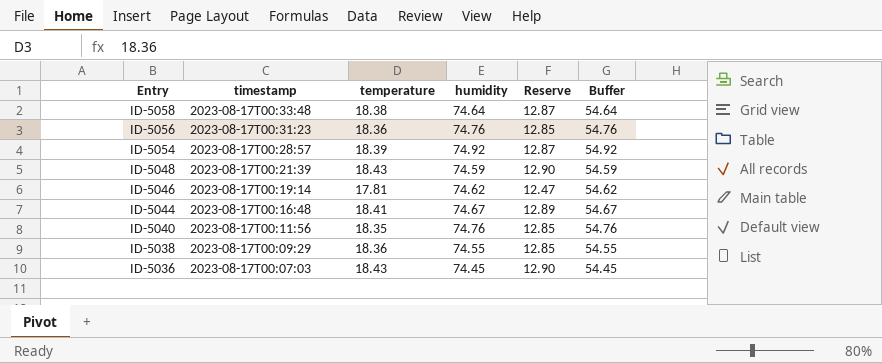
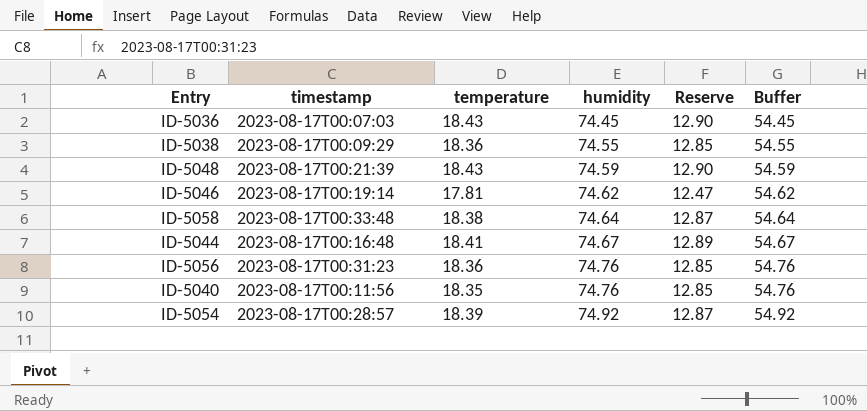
row order: Entry descending -> humidity ascending

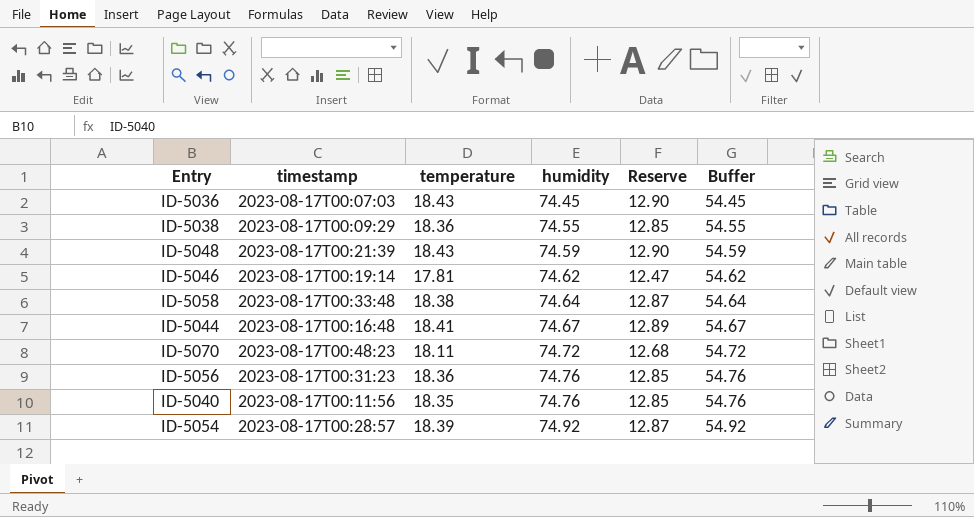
row ID-5070: none -> 2023-08-17T00:48:23 | 18.11 | 74.72 | 12.68 | 54.72

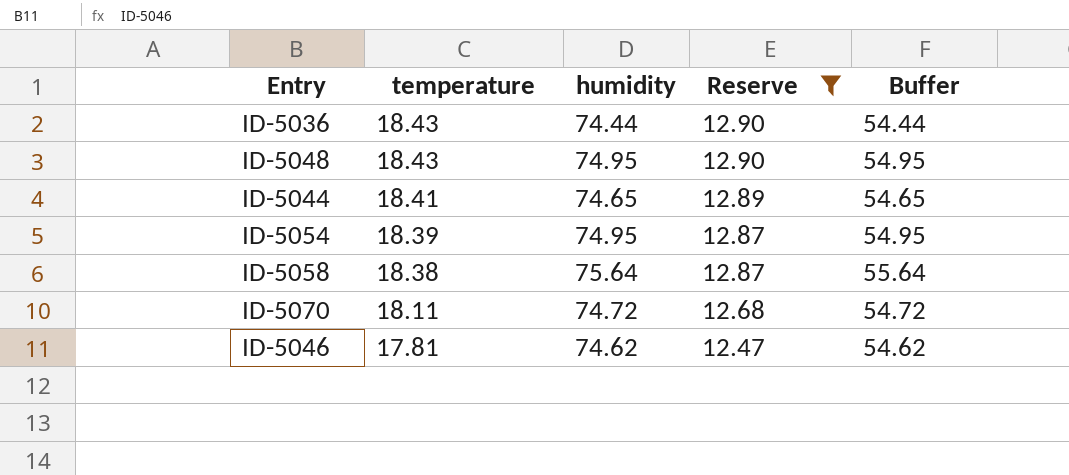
filter: none -> Reserve != 12.85
row order: humidity ascending -> temperature descending
column timestamp | position: 2 -> none
ID-5036 | humidity: 74.45 -> 74.44
ID-5036 | Buffer: 54.45 -> 54.44
ID-5048 | humidity: 74.59 -> 74.95
ID-5048 | Buffer: 54.59 -> 54.95
ID-5044 | humidity: 74.67 -> 74.65
ID-5044 | Buffer: 54.67 -> 54.65
ID-5054 | humidity: 74.92 -> 74.95
ID-5054 | Buffer: 54.92 -> 54.95
ID-5058 | humidity: 74.64 -> 75.64
ID-5058 | Buffer: 54.64 -> 55.64

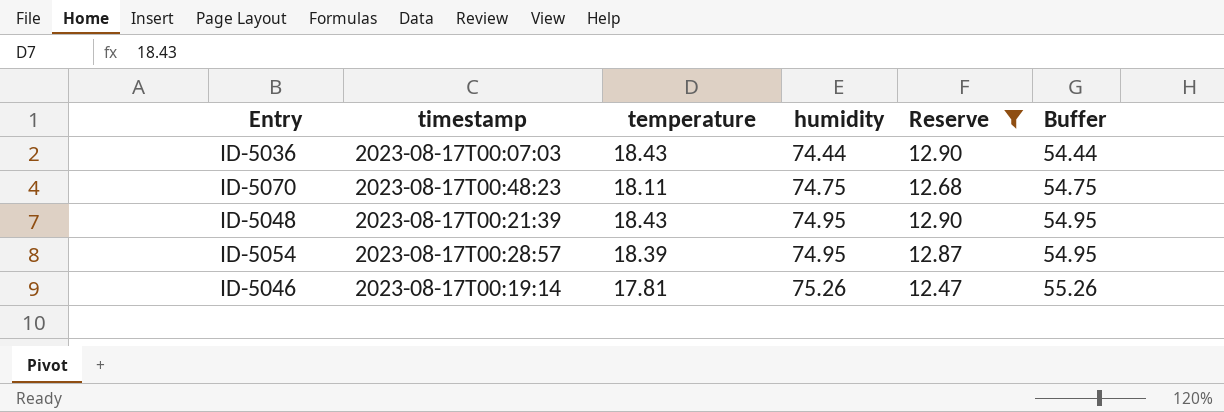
row order: temperature descending -> humidity ascending
column timestamp | position: none -> 2
row ID-5044: 18.41 | 74.65 | 12.89 | 54.65 -> none
row ID-5058: 18.38 | 75.64 | 12.87 | 55.64 -> none
ID-5070 | humidity: 74.72 -> 74.75
ID-5070 | Buffer: 54.72 -> 54.75
ID-5046 | humidity: 74.62 -> 75.26
ID-5046 | Buffer: 54.62 -> 55.26

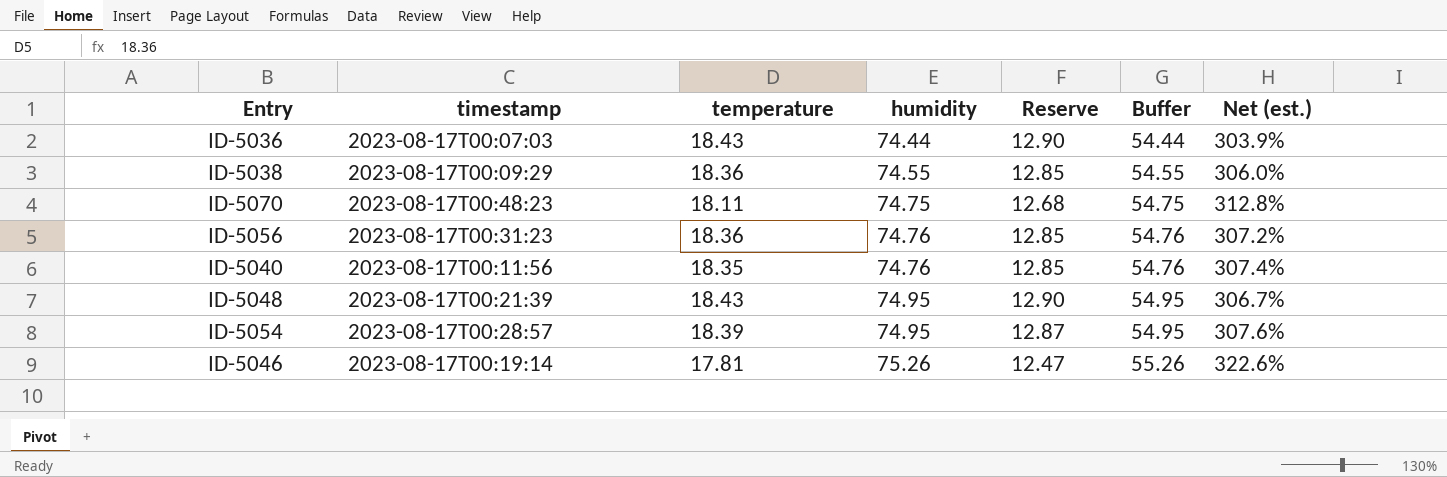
filter: Reserve != 12.85 -> none
column Net (est.) | formula: none -> ([humidity] - [temperature]) / [temperature]

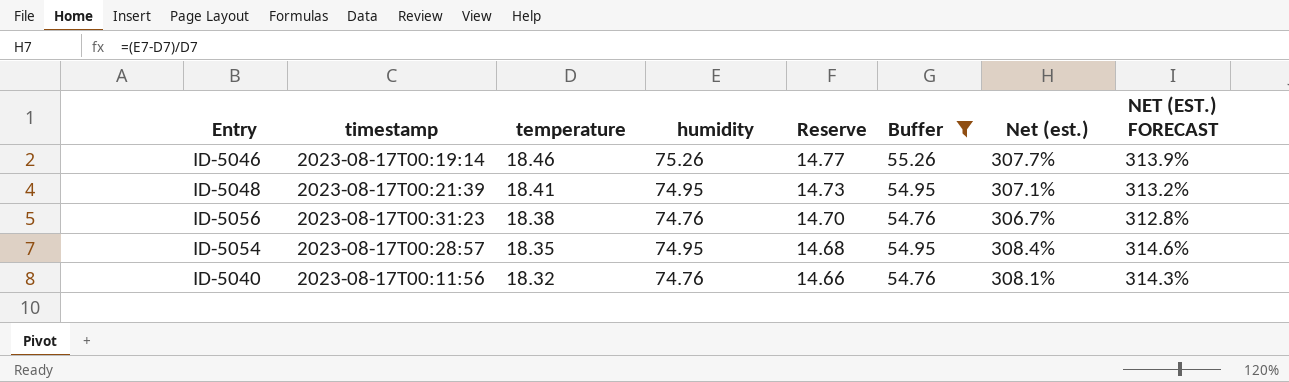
filter: none -> Buffer >= 54.76
row order: humidity ascending -> temperature descending
column Reserve | formula: [temperature] * 0.7 -> [temperature] * 0.8
column NET (EST.) FORECAST | formula: none -> [Net (est.)] * 1.02
ID-5046 | temperature: 17.81 -> 18.46
ID-5046 | Net (est.): 322.6% -> 307.7%
ID-5048 | temperature: 18.43 -> 18.41
ID-5048 | Net (est.): 306.7% -> 307.1%
ID-5056 | temperature: 18.36 -> 18.38
ID-5056 | Net (est.): 307.2% -> 306.7%
ID-5054 | temperature: 18.39 -> 18.35
ID-5054 | Net (est.): 307.6% -> 308.4%
ID-5040 | temperature: 18.35 -> 18.32
ID-5040 | Net (est.): 307.4% -> 308.1%

